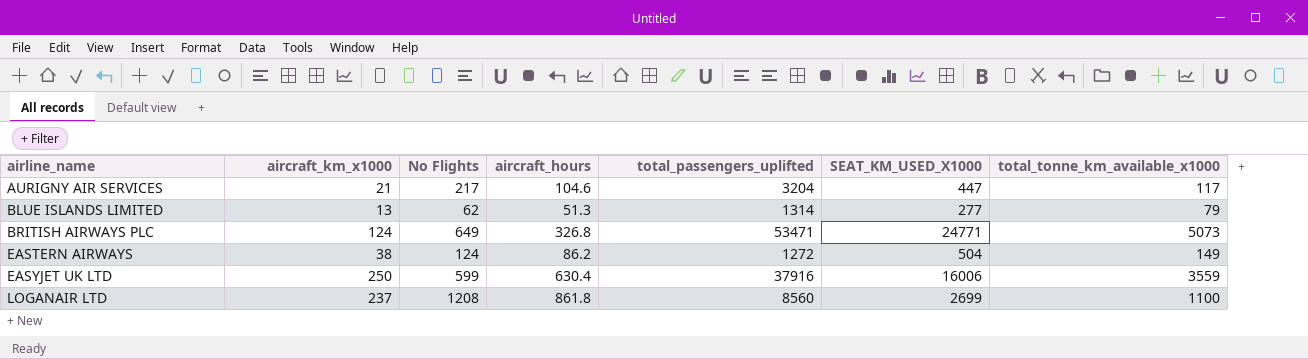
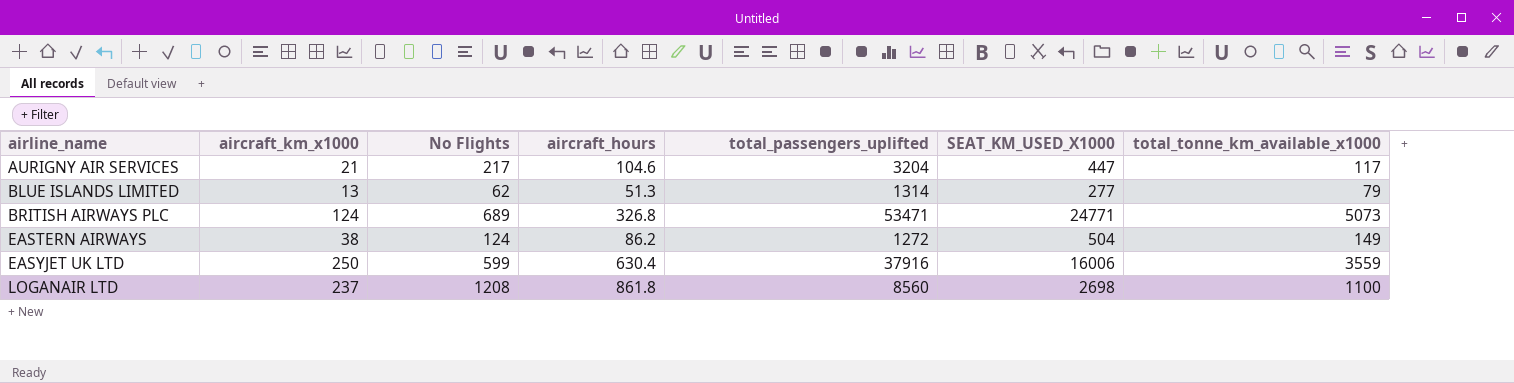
BRITISH AIRWAYS PLC | No Flights: 649 -> 689
LOGANAIR LTD | SEAT_KM_USED_X1000: 2699 -> 2698

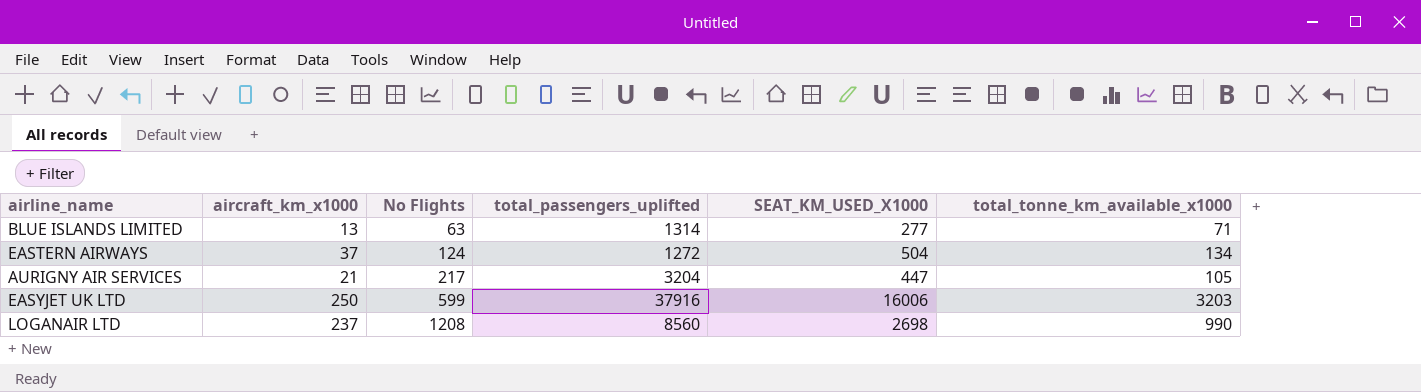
row order: airline_name ascending -> No Flights ascending
column aircraft_hours | position: 4 -> none
row BRITISH AIRWAYS PLC: 124 | 689 | 326.8 | 53471 | 24771 | 5073 -> none
BLUE ISLANDS LIMITED | No Flights: 62 -> 63
BLUE ISLANDS LIMITED | total_tonne_km_available_x1000: 79 -> 71
EASTERN AIRWAYS | aircraft_km_x1000: 38 -> 37
EASTERN AIRWAYS | total_tonne_km_available_x1000: 149 -> 134
AURIGNY AIR SERVICES | total_tonne_km_available_x1000: 117 -> 105
EASYJET UK LTD | total_tonne_km_available_x1000: 3559 -> 3203
LOGANAIR LTD | total_tonne_km_available_x1000: 1100 -> 990

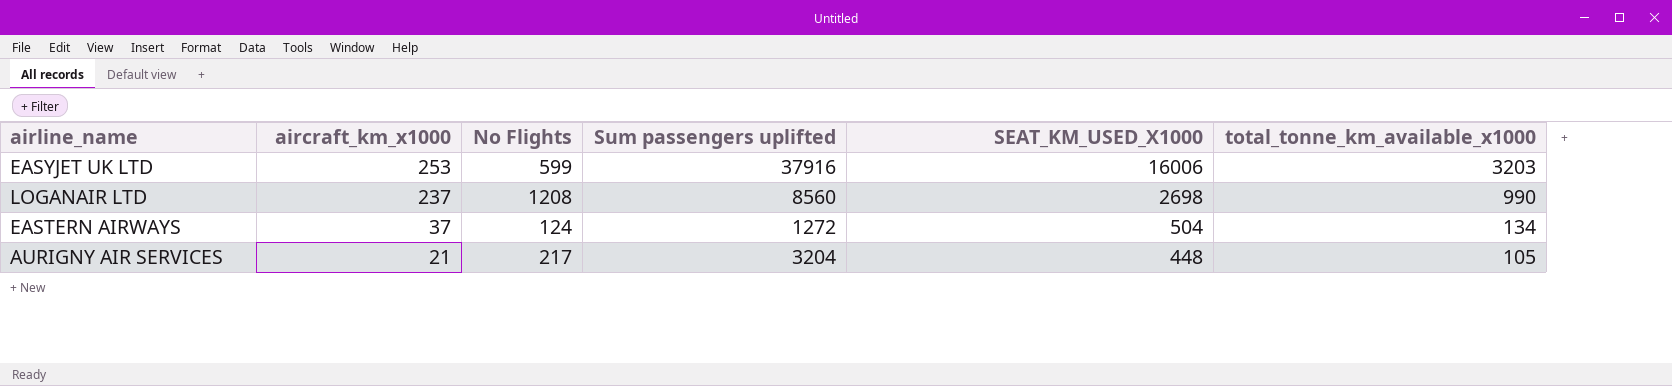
row order: No Flights ascending -> aircraft_km_x1000 descending
column name: total_passengers_uplifted -> Sum passengers uplifted
row BLUE ISLANDS LIMITED: 13 | 63 | 1314 | 277 | 71 -> none
EASYJET UK LTD | aircraft_km_x1000: 250 -> 253
AURIGNY AIR SERVICES | SEAT_KM_USED_X1000: 447 -> 448

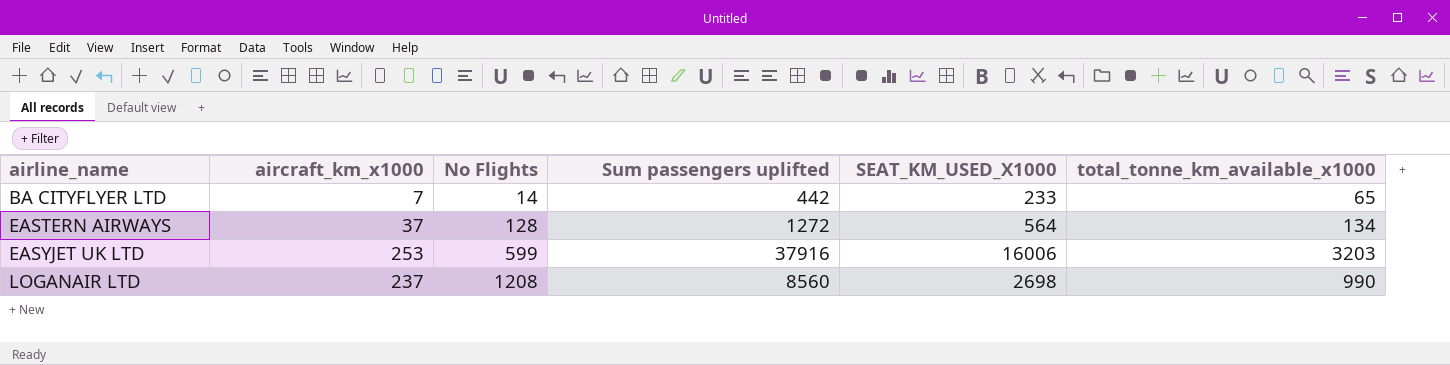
row order: aircraft_km_x1000 descending -> airline_name ascending
row AURIGNY AIR SERVICES: 21 | 217 | 3204 | 448 | 105 -> none
row BA CITYFLYER LTD: none -> 7 | 14 | 442 | 233 | 65
EASTERN AIRWAYS | No Flights: 124 -> 128
EASTERN AIRWAYS | SEAT_KM_USED_X1000: 504 -> 564

